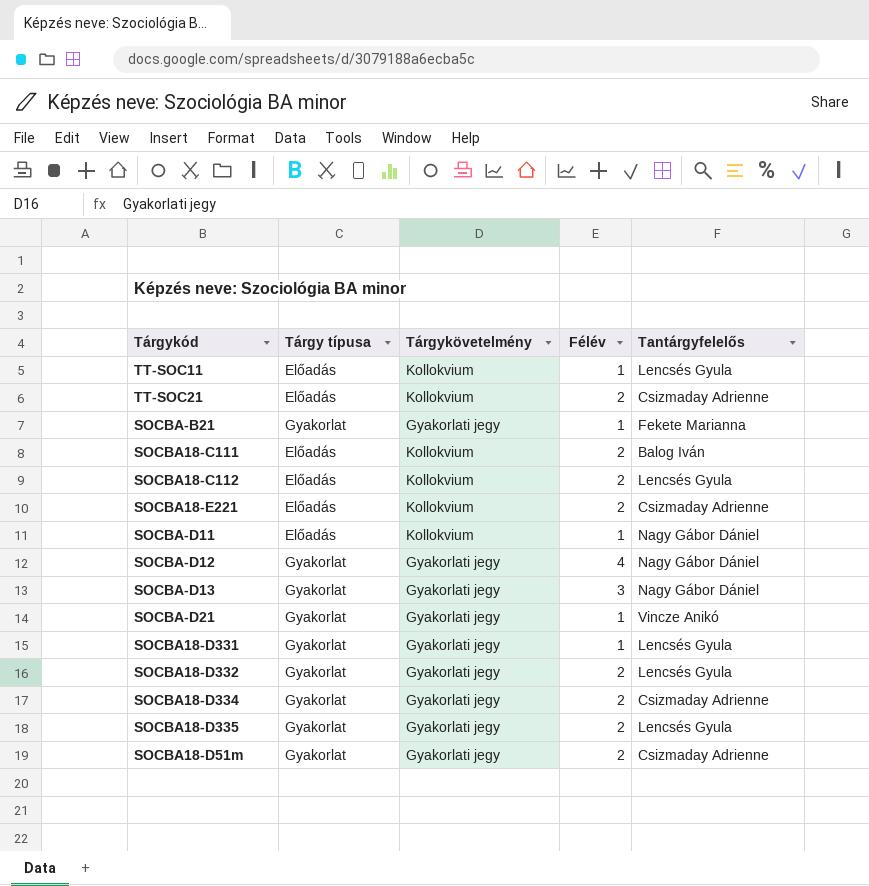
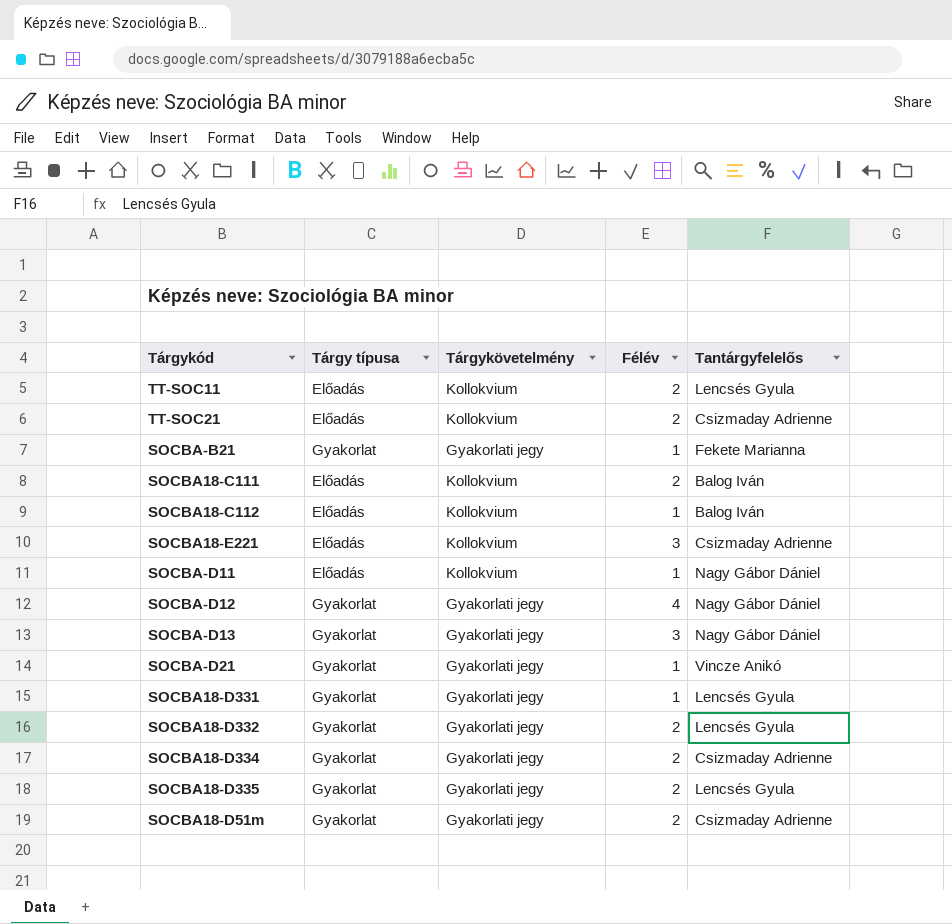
TT-SOC11 | Félév: 1 -> 2
SOCBA18-C112 | Félév: 2 -> 1
SOCBA18-C112 | Tantárgyfelelős: Lencsés Gyula -> Balog Iván
SOCBA18-E221 | Félév: 2 -> 3

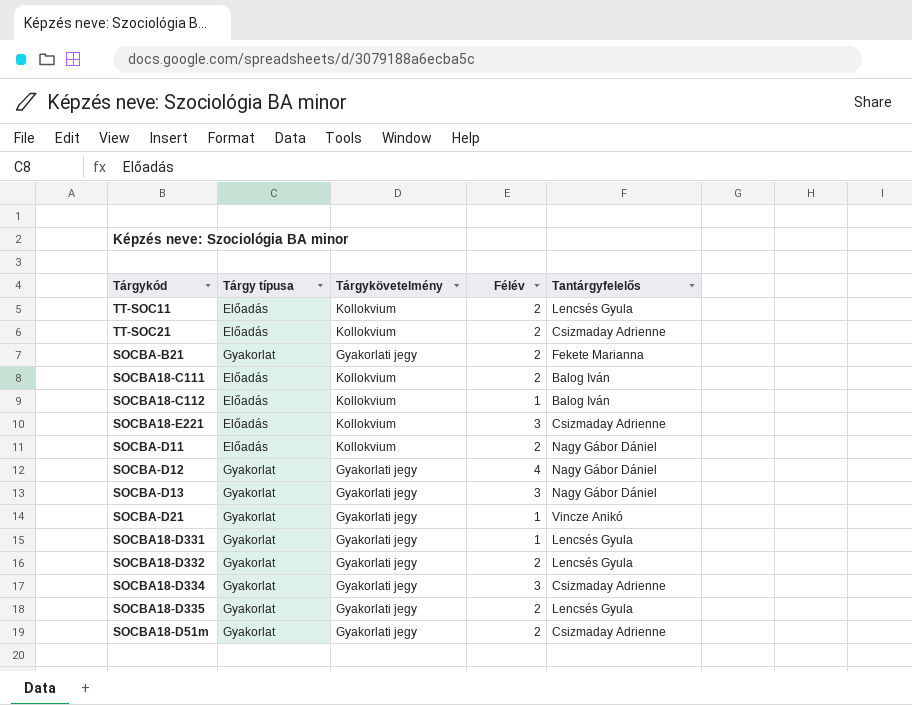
SOCBA-B21 | Félév: 1 -> 2
SOCBA-D11 | Félév: 1 -> 2
SOCBA18-D334 | Félév: 2 -> 3

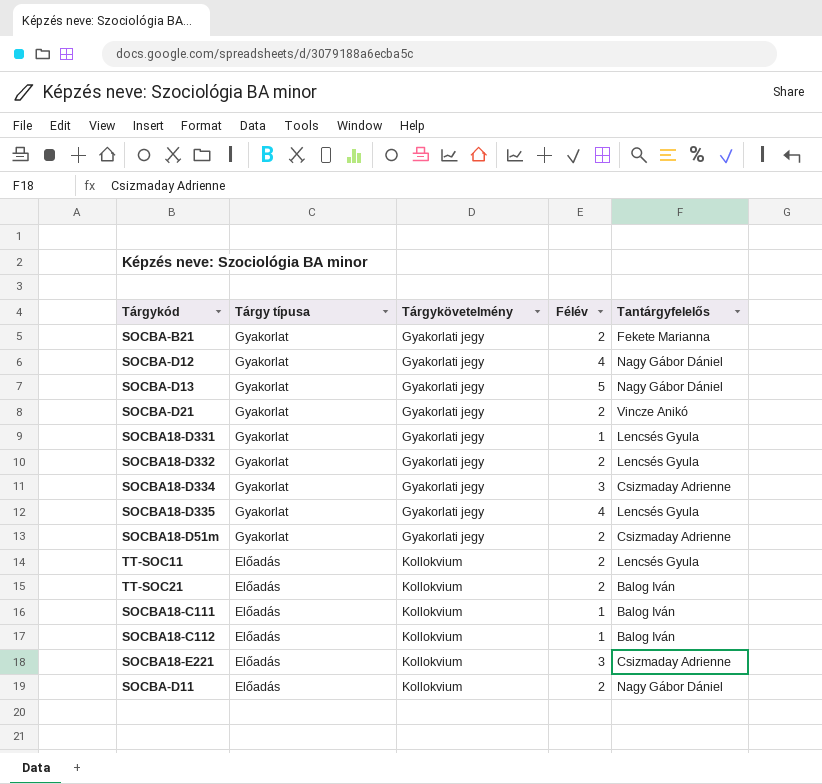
row order: none -> Tárgy típusa descending
SOCBA-D13 | Félév: 3 -> 5
SOCBA-D21 | Félév: 1 -> 2
SOCBA18-D335 | Félév: 2 -> 4
TT-SOC21 | Tantárgyfelelős: Csizmaday Adrienne -> Balog Iván
SOCBA18-C111 | Félév: 2 -> 1

